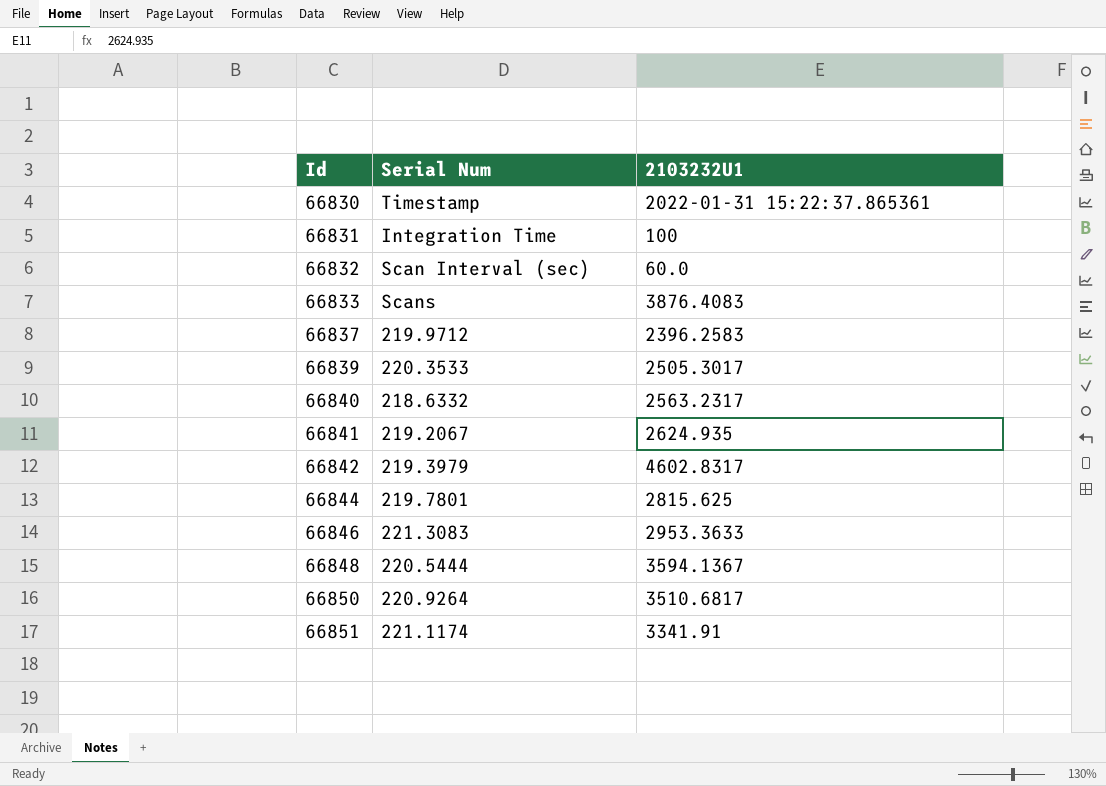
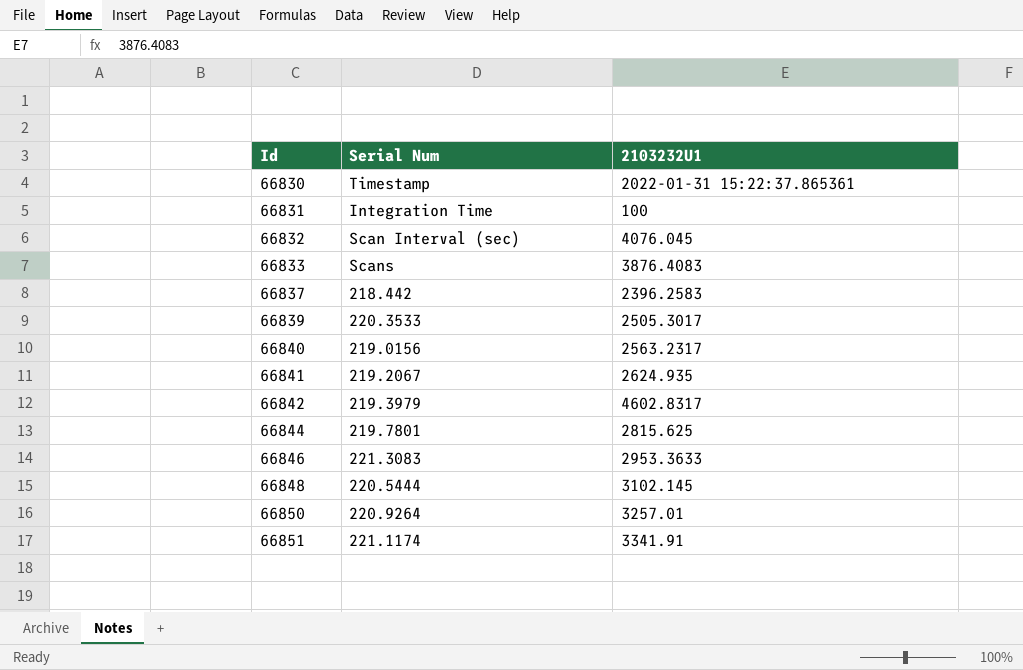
66832 | 2103232U1: 60.0 -> 4076.045
66837 | Serial Num: 219.9712 -> 218.442
66840 | Serial Num: 218.6332 -> 219.0156
66848 | 2103232U1: 3594.1367 -> 3102.145
66850 | 2103232U1: 3510.6817 -> 3257.01

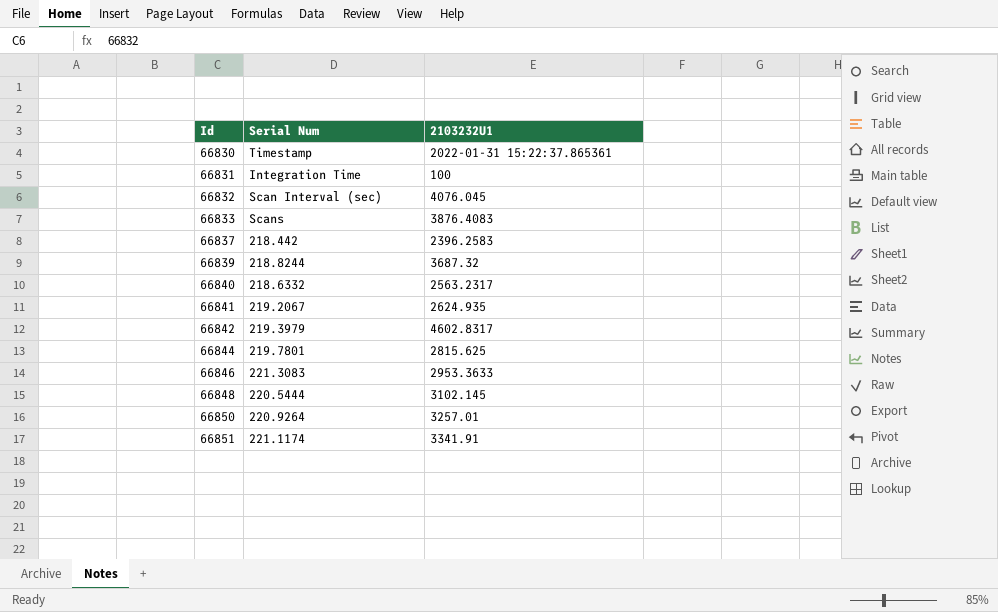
66839 | Serial Num: 220.3533 -> 218.8244
66839 | 2103232U1: 2505.3017 -> 3687.32
66840 | Serial Num: 219.0156 -> 218.6332

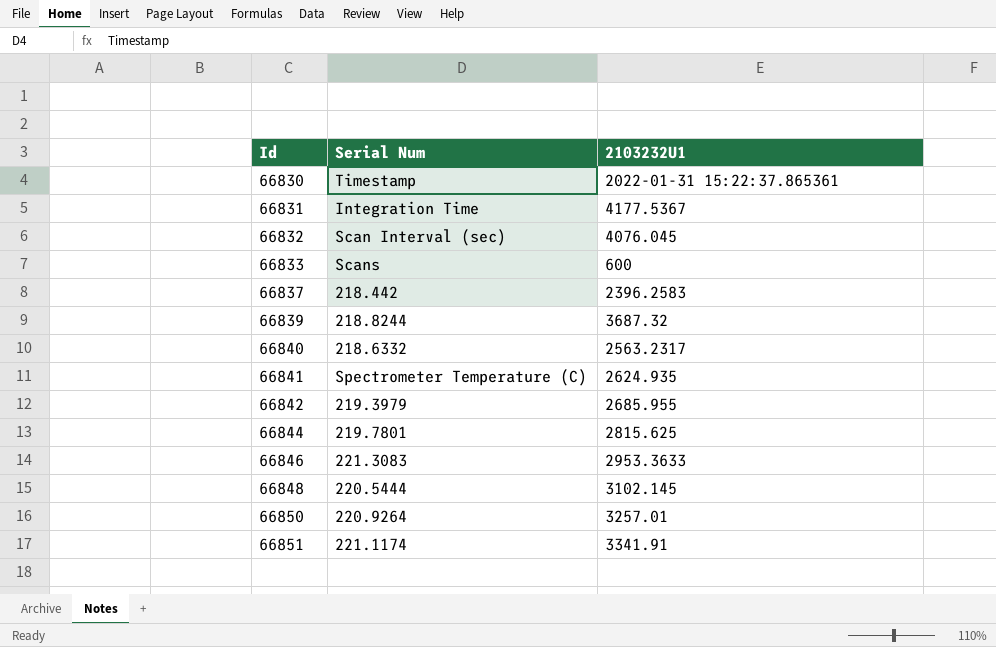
66831 | 2103232U1: 100 -> 4177.5367
66833 | 2103232U1: 3876.4083 -> 600
66841 | Serial Num: 219.2067 -> Spectrometer Temperature (C)
66842 | 2103232U1: 4602.8317 -> 2685.955

